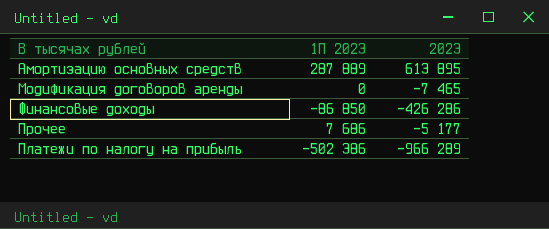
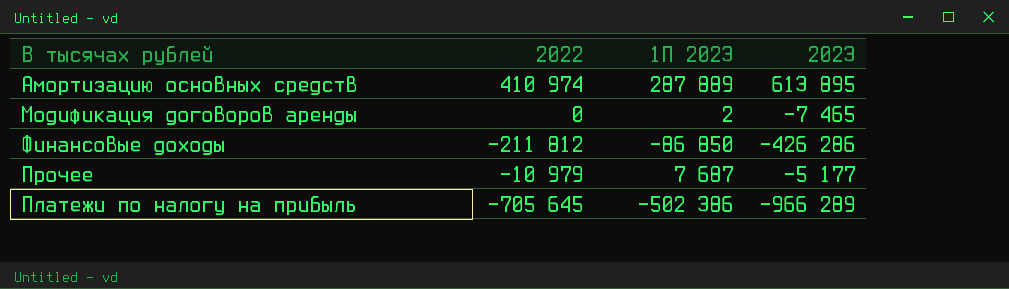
column 2022 | position: none -> 2
Модификация договоров аренды | 1П 2023: 0 -> 2
Прочее | 1П 2023: 7 686 -> 7 687

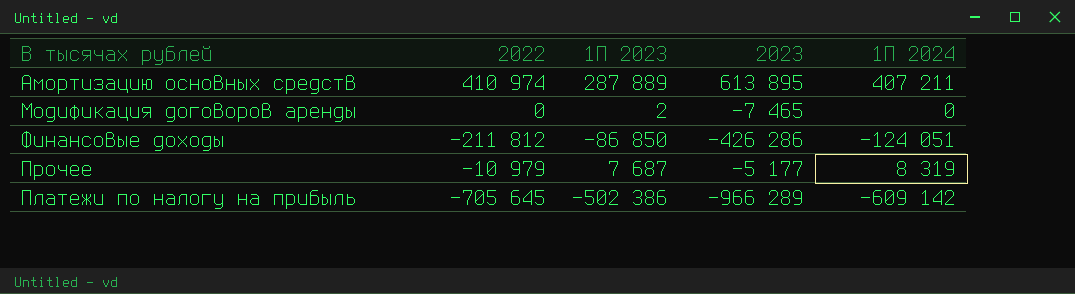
column 1П 2024 | position: none -> 5

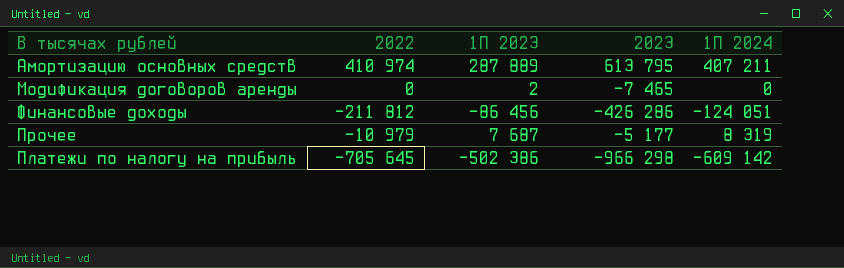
Амортизацию основных средств | 2023: 613 895 -> 613 795
Финансовые доходы | 1П 2023: -86 850 -> -86 456
Платежи по налогу на прибыль | 2023: -966 289 -> -966 298

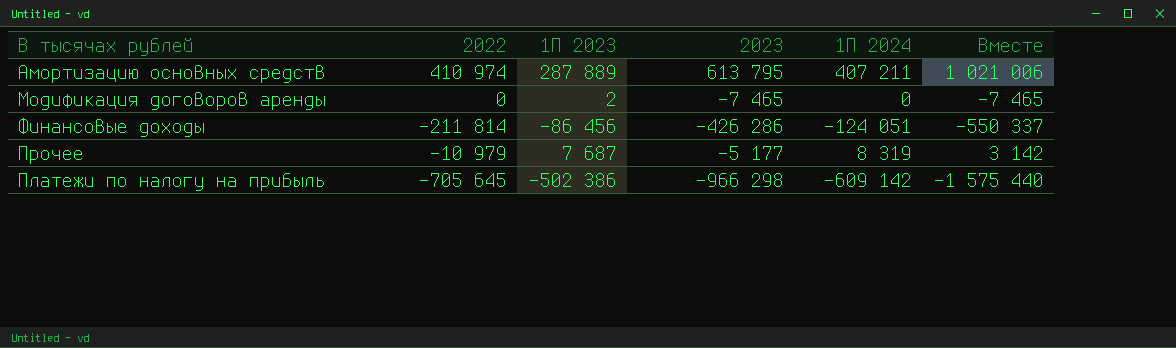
column Вместе | formula: none -> [2023] + [1П 2024]
Финансовые доходы | 2022: -211 812 -> -211 814

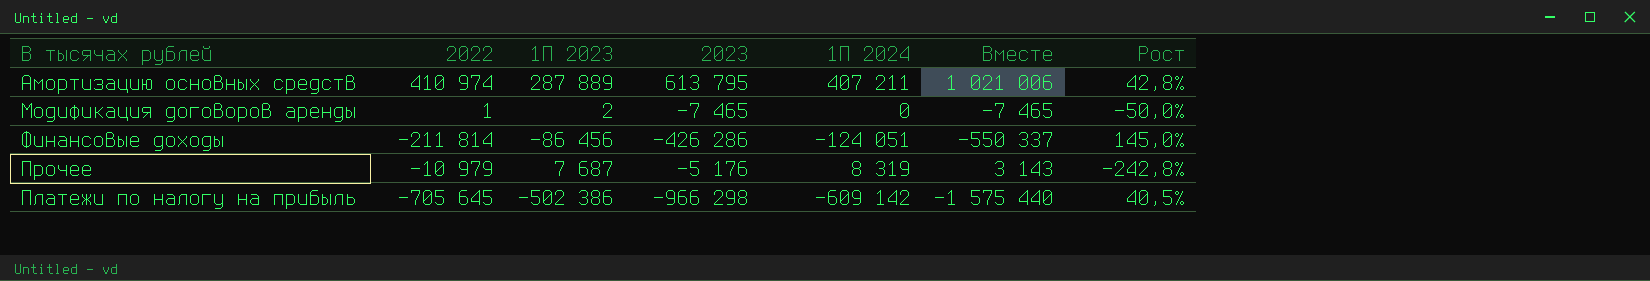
column Рост | formula: none -> ([2022] - [1П 2023]) / [1П 2023]
Модификация договоров аренды | 2022: 0 -> 1
Прочее | 2023: -5 177 -> -5 176
Прочее | Вместе: 3 142 -> 3 143

